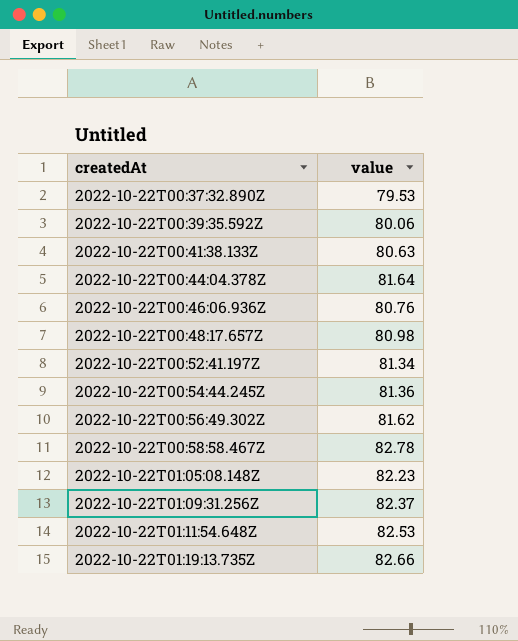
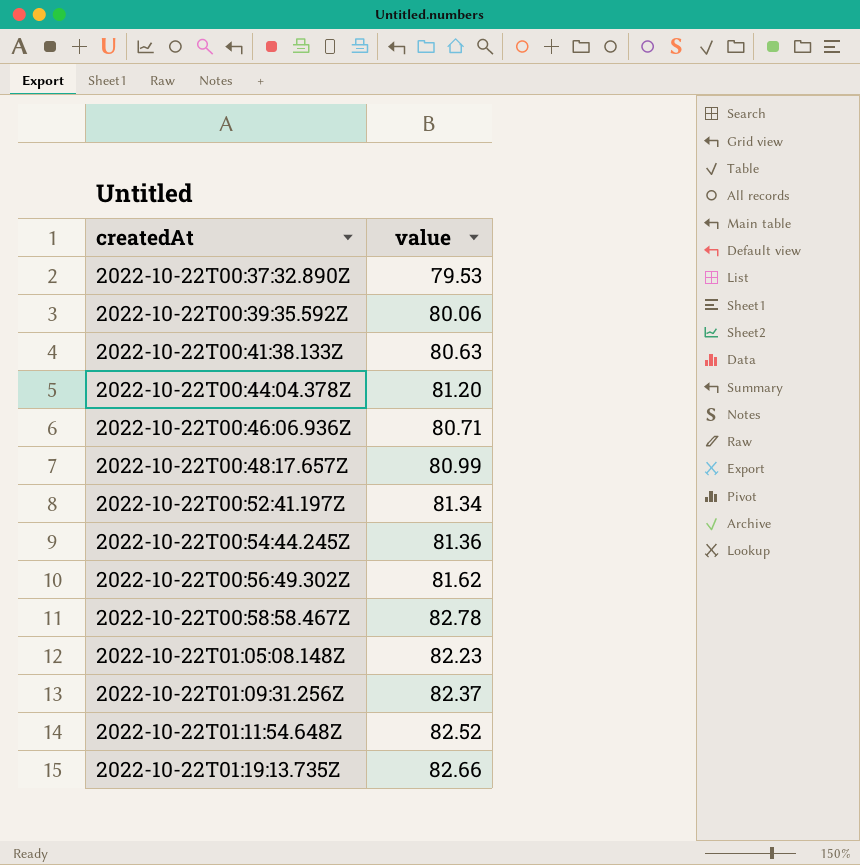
2022-10-22T00:44:04.378Z | value: 81.64 -> 81.20
2022-10-22T00:46:06.936Z | value: 80.76 -> 80.71
2022-10-22T00:48:17.657Z | value: 80.98 -> 80.99
2022-10-22T01:11:54.648Z | value: 82.53 -> 82.52

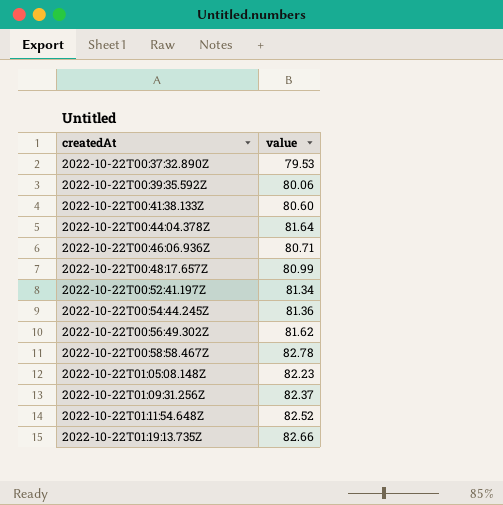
2022-10-22T00:41:38.133Z | value: 80.63 -> 80.60
2022-10-22T00:44:04.378Z | value: 81.20 -> 81.64

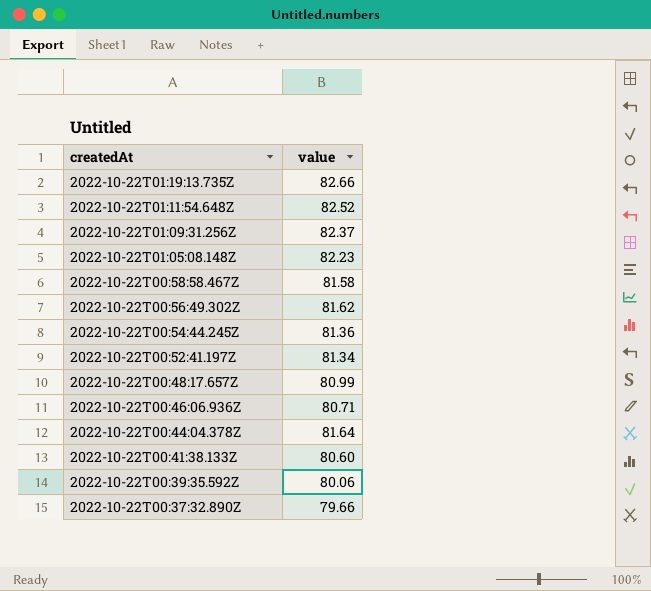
row order: createdAt ascending -> createdAt descending
2022-10-22T00:58:58.467Z | value: 82.78 -> 81.58
2022-10-22T00:37:32.890Z | value: 79.53 -> 79.66

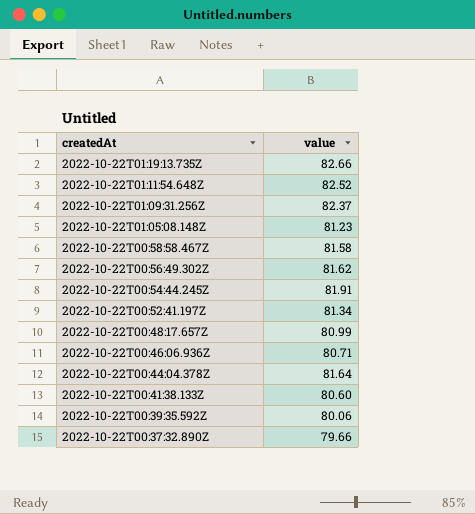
2022-10-22T01:05:08.148Z | value: 82.23 -> 81.23
2022-10-22T00:54:44.245Z | value: 81.36 -> 81.91

